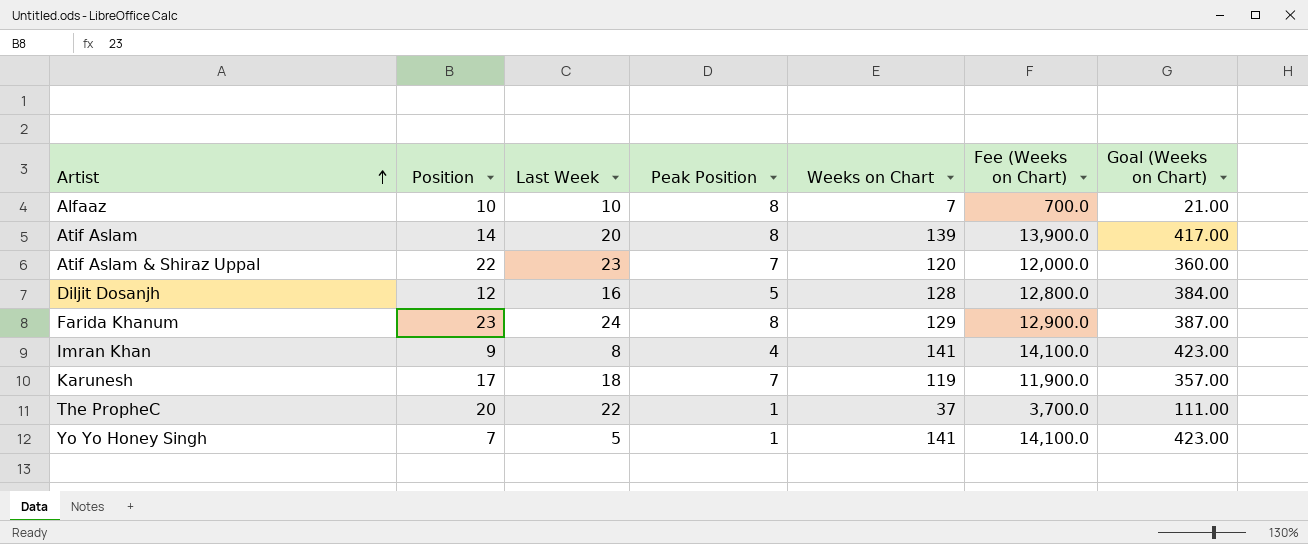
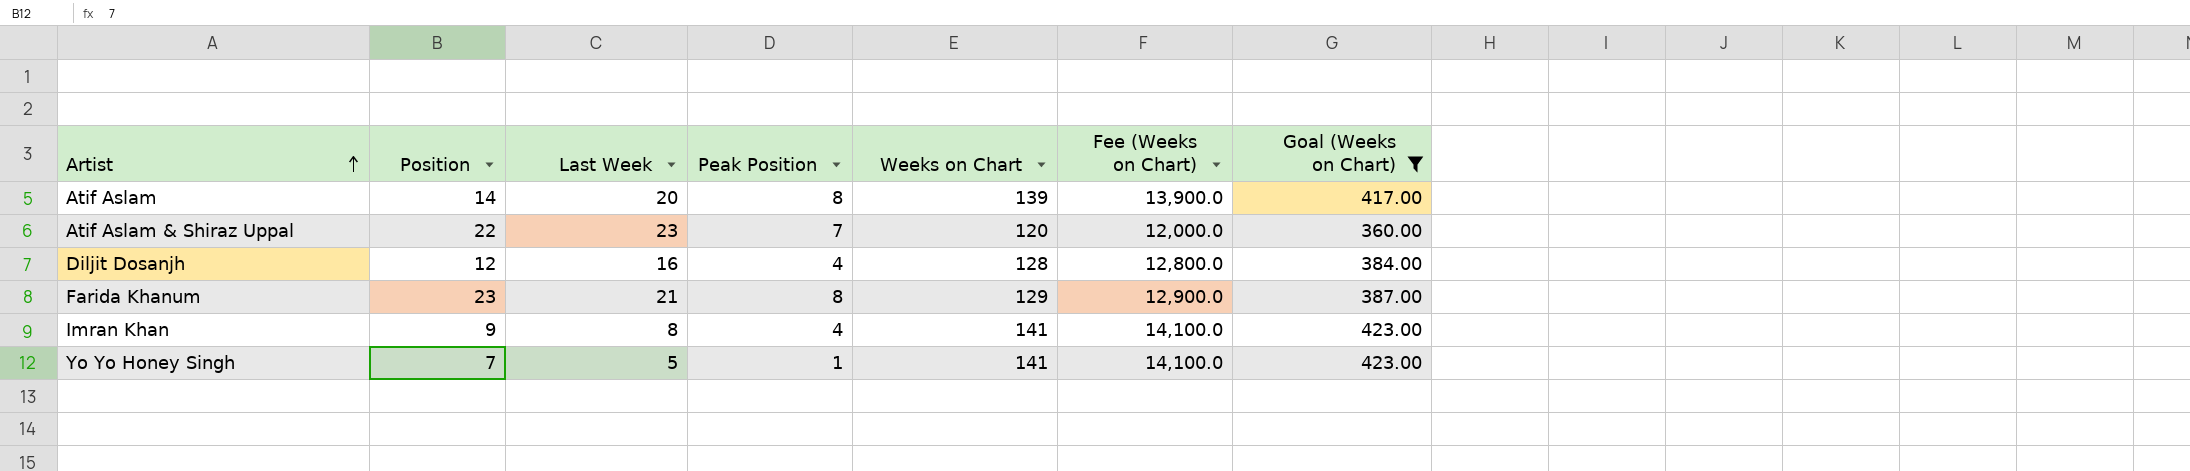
filter: none -> Goal (Weeks on Chart) >= 360.00
Diljit Dosanjh | Peak Position: 5 -> 4
Farida Khanum | Last Week: 24 -> 21

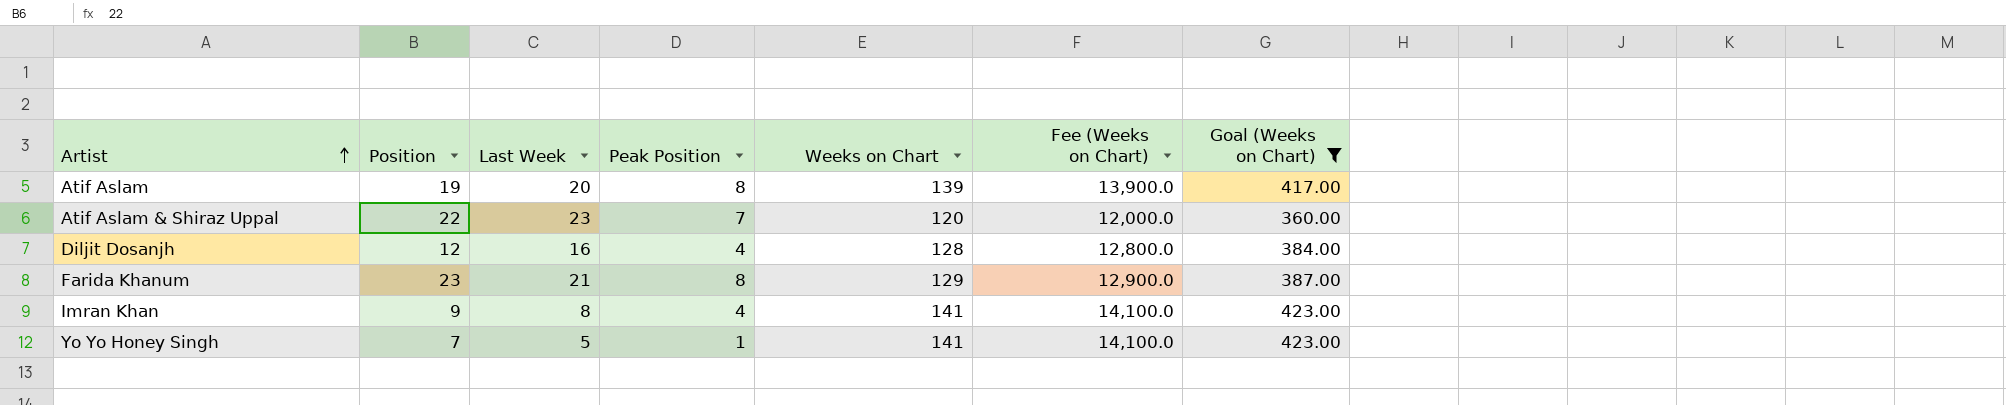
Atif Aslam | Position: 14 -> 19

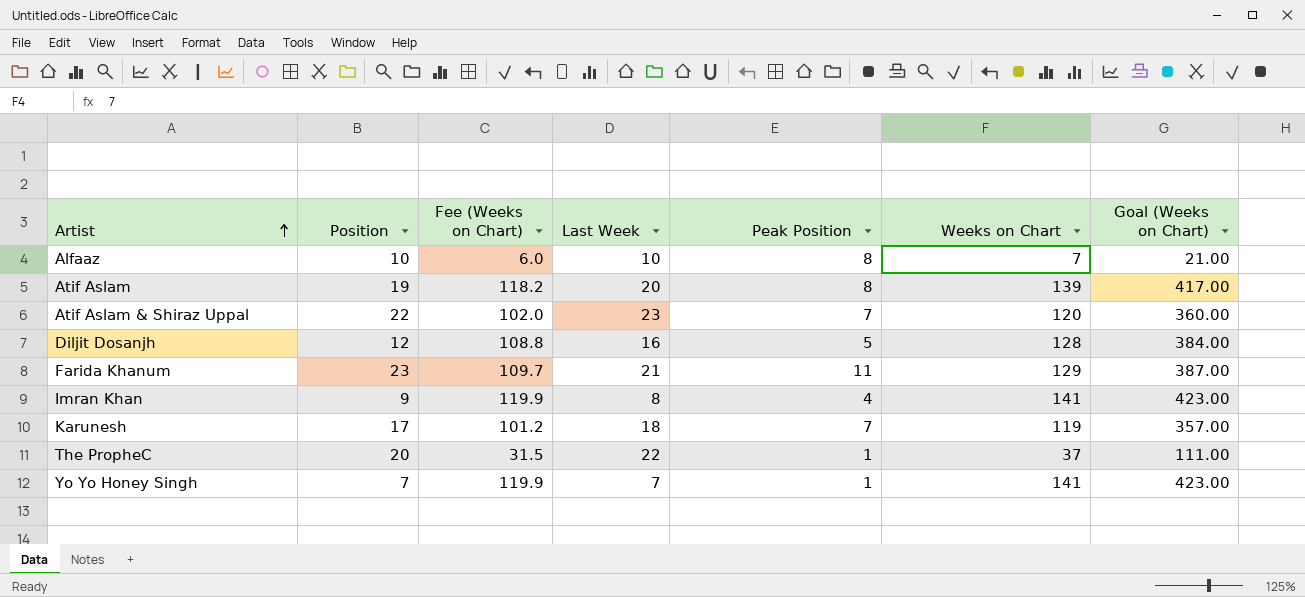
filter: Goal (Weeks on Chart) >= 360.00 -> none
column Fee (Weeks on Chart) | formula: [Weeks on Chart] * 100 -> [Weeks on Chart] * 0.85
column Fee (Weeks on Chart) | position: 6 -> 3
Diljit Dosanjh | Peak Position: 4 -> 5
Farida Khanum | Peak Position: 8 -> 11
Yo Yo Honey Singh | Last Week: 5 -> 7

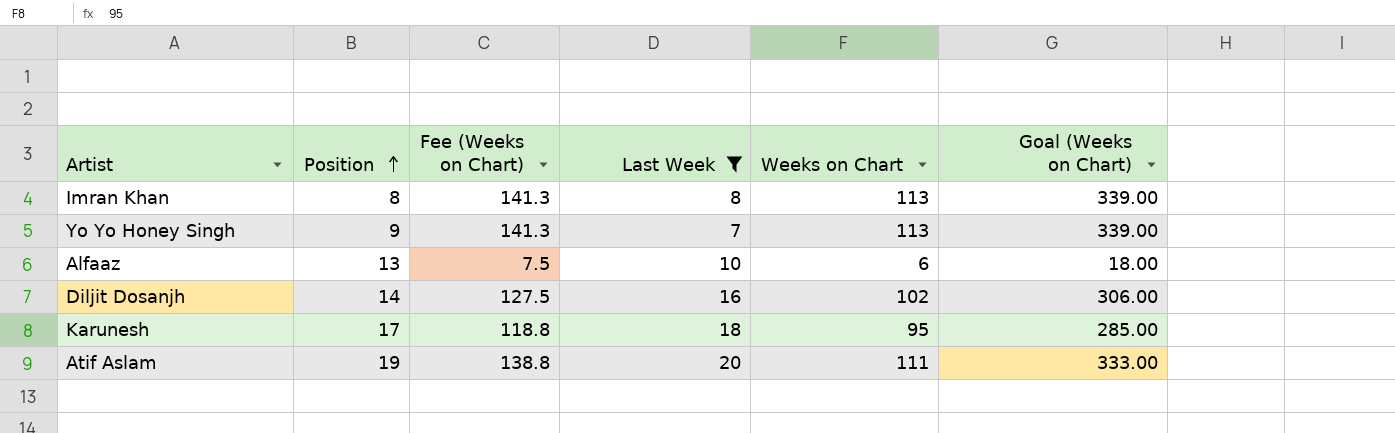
filter: none -> Last Week <= 20
row order: Artist ascending -> Position ascending
column Peak Position | position: 5 -> none
column Fee (Weeks on Chart) | formula: [Weeks on Chart] * 0.85 -> [Weeks on Chart] * 1.25
Imran Khan | Position: 9 -> 8
Imran Khan | Weeks on Chart: 141 -> 113
Imran Khan | Goal (Weeks on Chart): 423.00 -> 339.00
Yo Yo Honey Singh | Position: 7 -> 9
Yo Yo Honey Singh | Weeks on Chart: 141 -> 113
Yo Yo Honey Singh | Goal (Weeks on Chart): 423.00 -> 339.00
Alfaaz | Position: 10 -> 13
Alfaaz | Weeks on Chart: 7 -> 6
Alfaaz | Goal (Weeks on Chart): 21.00 -> 18.00
Diljit Dosanjh | Position: 12 -> 14
Diljit Dosanjh | Weeks on Chart: 128 -> 102
Diljit Dosanjh | Goal (Weeks on Chart): 384.00 -> 306.00
Karunesh | Weeks on Chart: 119 -> 95
Karunesh | Goal (Weeks on Chart): 357.00 -> 285.00
Atif Aslam | Weeks on Chart: 139 -> 111
Atif Aslam | Goal (Weeks on Chart): 417.00 -> 333.00

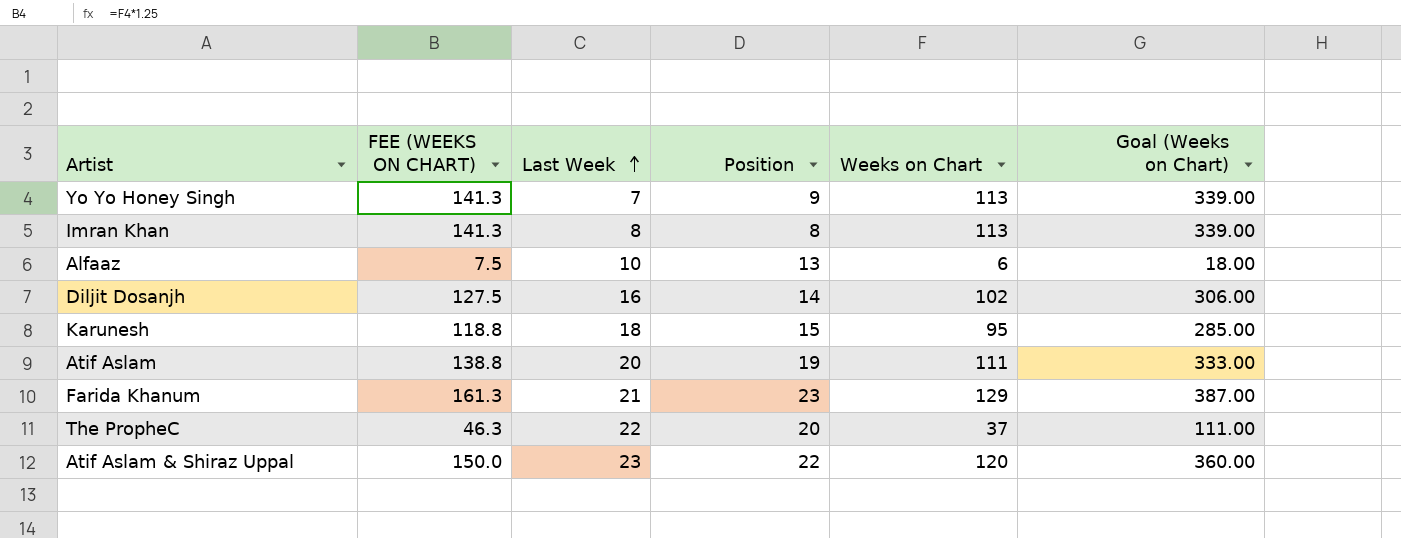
filter: Last Week <= 20 -> none
row order: Position ascending -> Last Week ascending
column name: Fee (Weeks on Chart) -> FEE (WEEKS ON CHART)
column Position | position: 2 -> 4
Karunesh | Position: 17 -> 15

